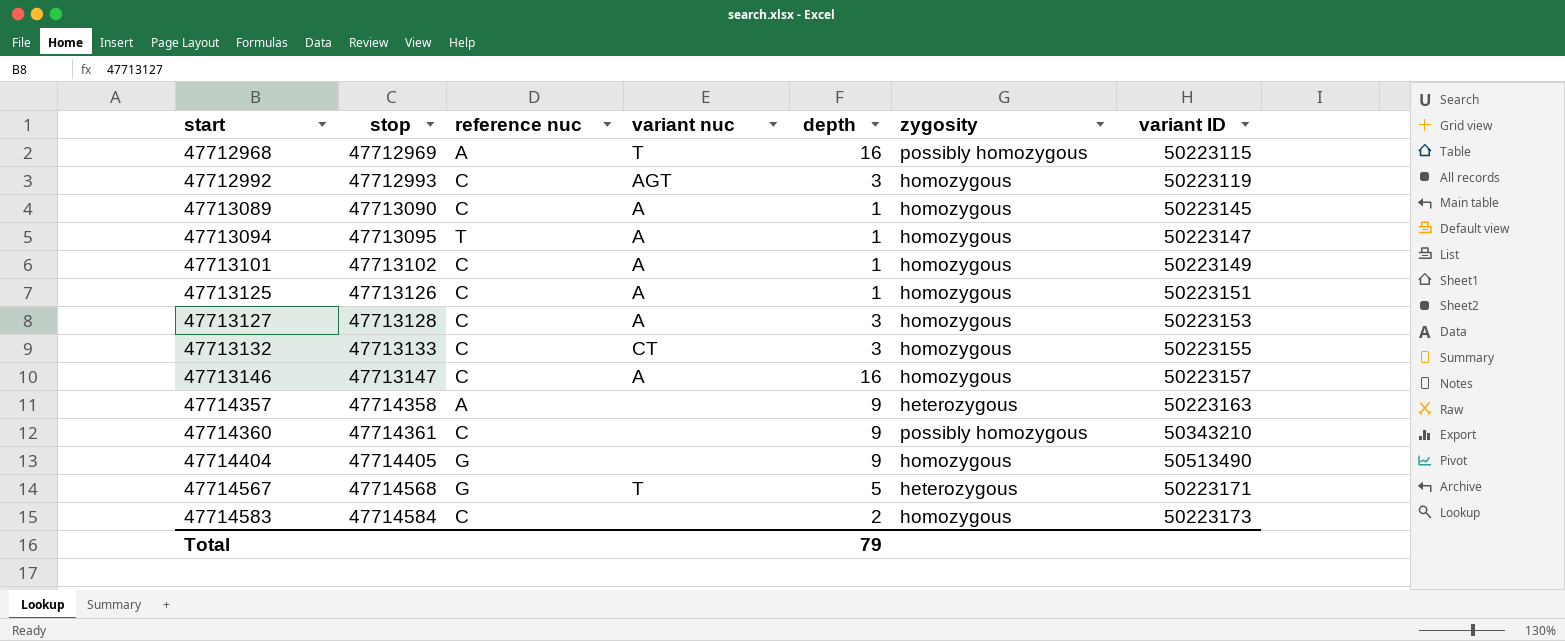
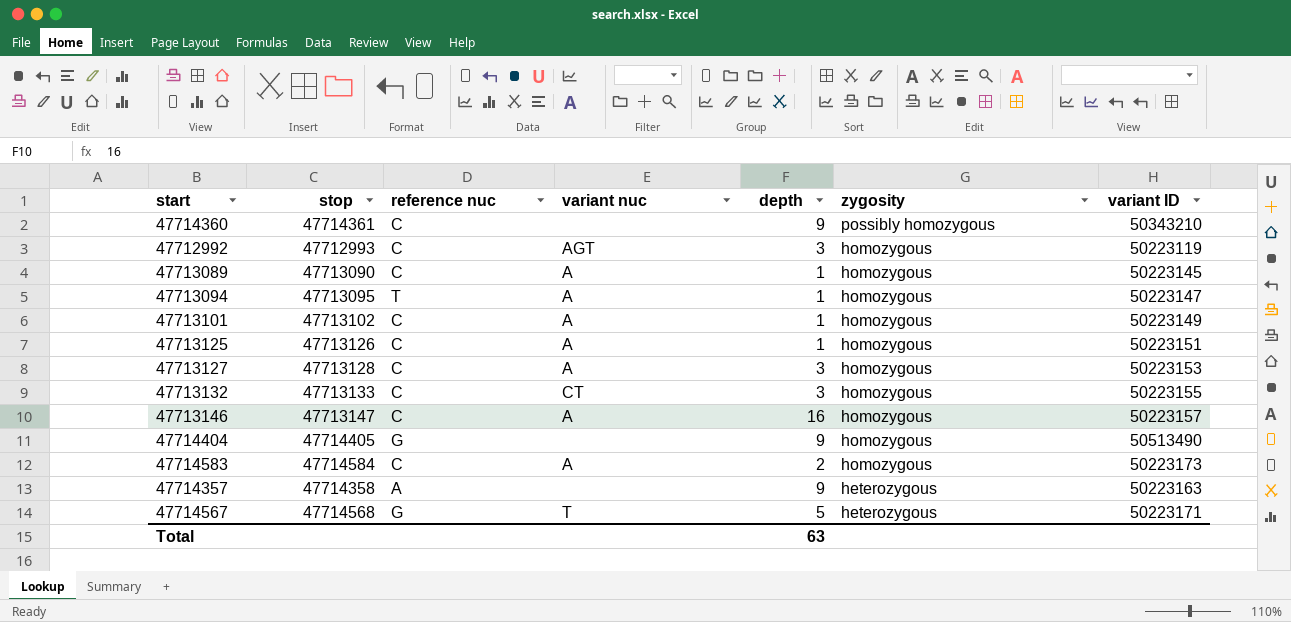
row order: start ascending -> zygosity descending
row 47712968: 47712969 | A | T | 16 | possibly homozygous | 50223115 -> none
47714583 | variant nuc: none -> A
Total | depth: 79 -> 63

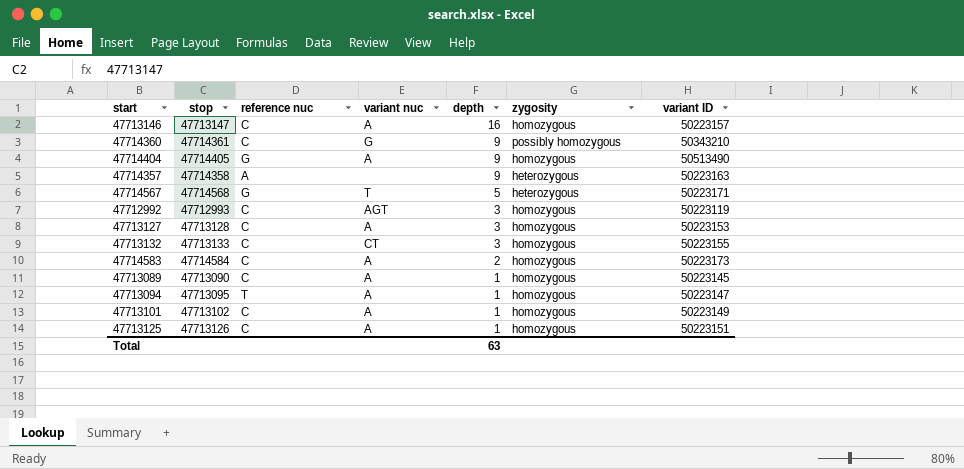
row order: zygosity descending -> depth descending
47714360 | variant nuc: none -> G
47714404 | variant nuc: none -> A

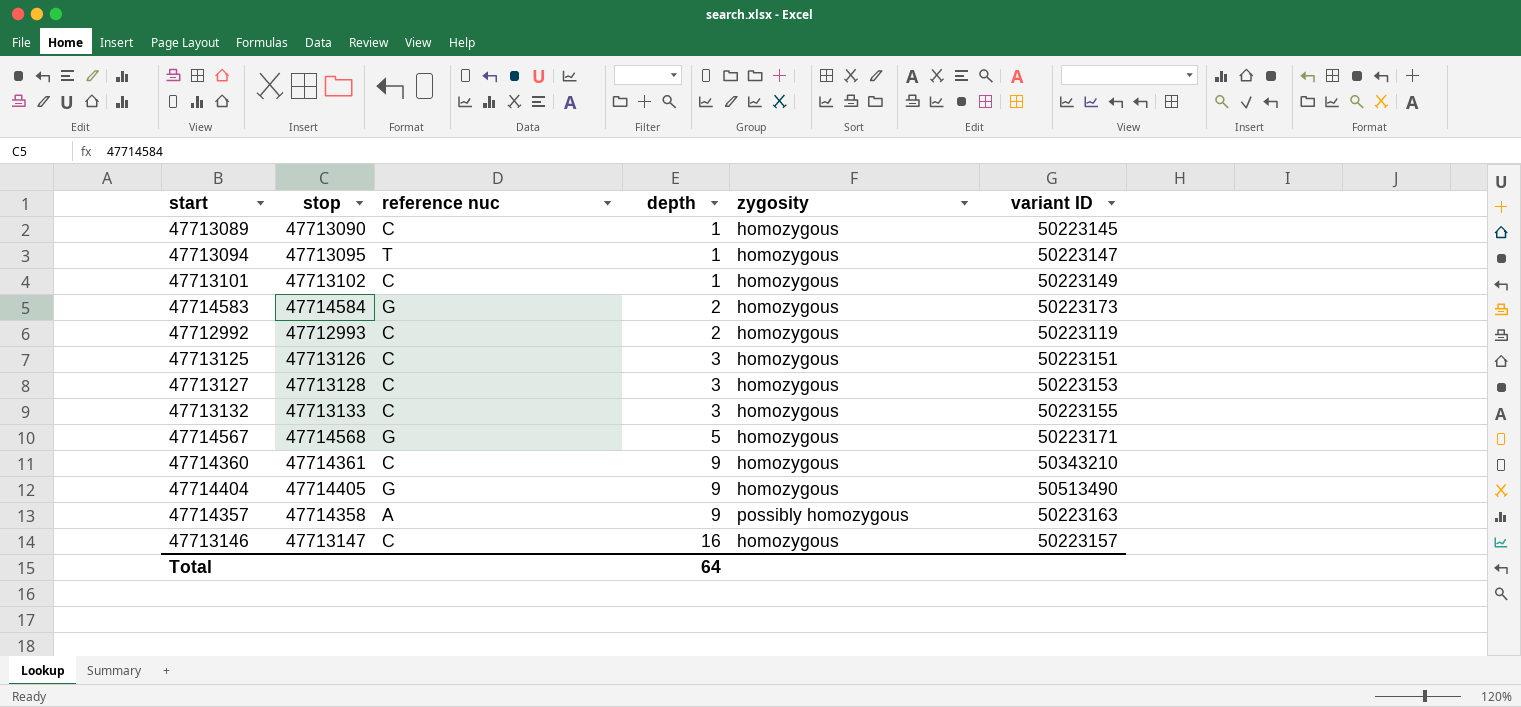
row order: depth descending -> depth ascending
column variant nuc | position: 4 -> none
47714583 | reference nuc: C -> G
47712992 | depth: 3 -> 2
47713125 | depth: 1 -> 3
47714567 | zygosity: heterozygous -> homozygous
47714360 | zygosity: possibly homozygous -> homozygous
47714357 | zygosity: heterozygous -> possibly homozygous
Total | depth: 63 -> 64

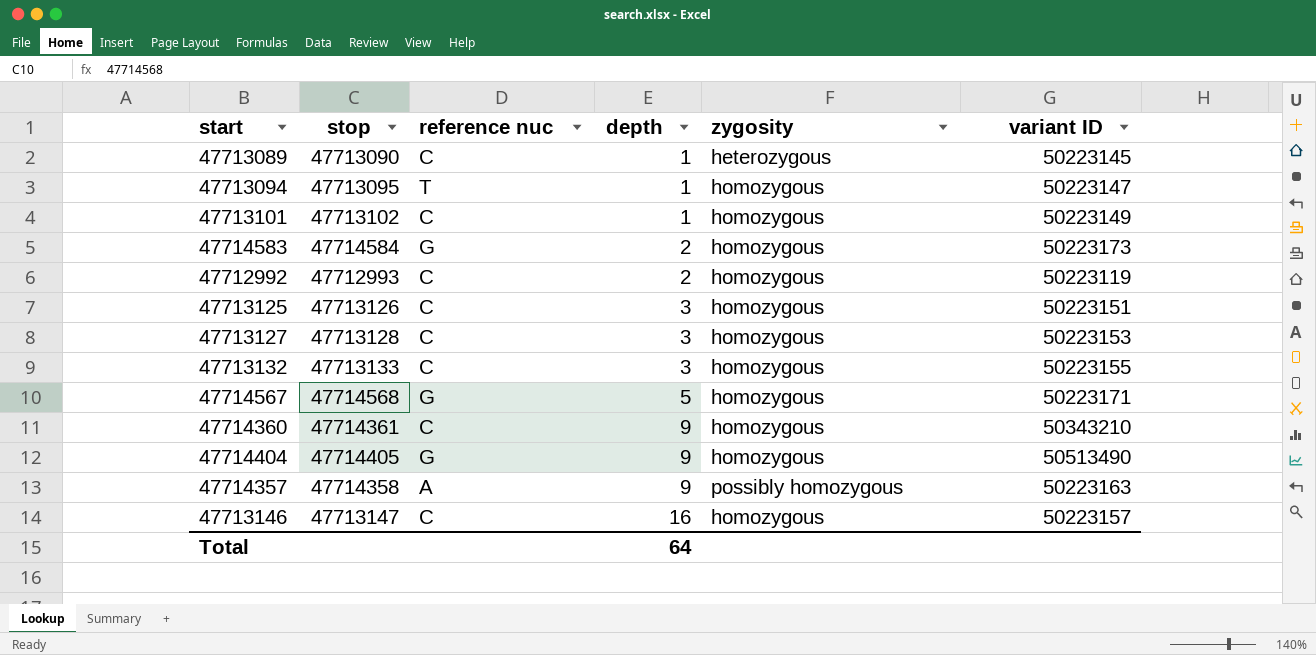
47713089 | zygosity: homozygous -> heterozygous

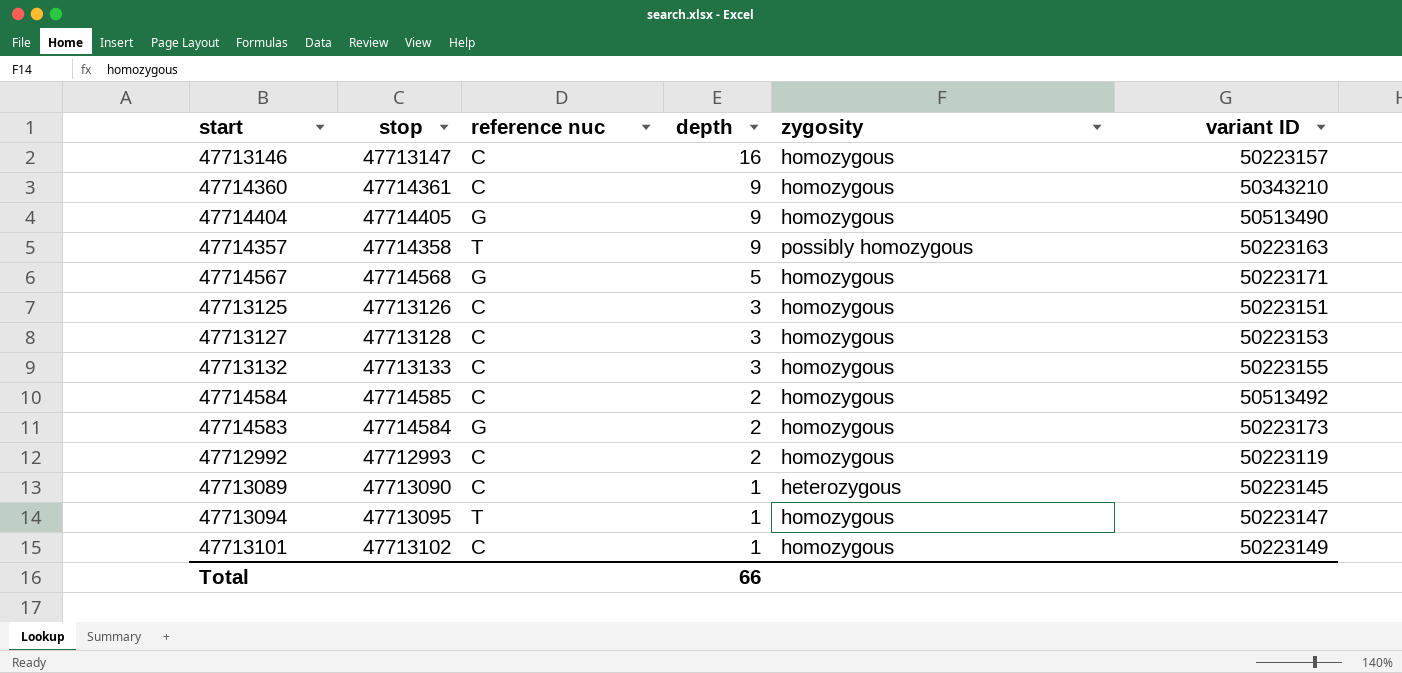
row order: depth ascending -> depth descending
47714357 | reference nuc: A -> T
row 47714584: none -> 47714585 | C | 2 | homozygous | 50513492
Total | depth: 64 -> 66

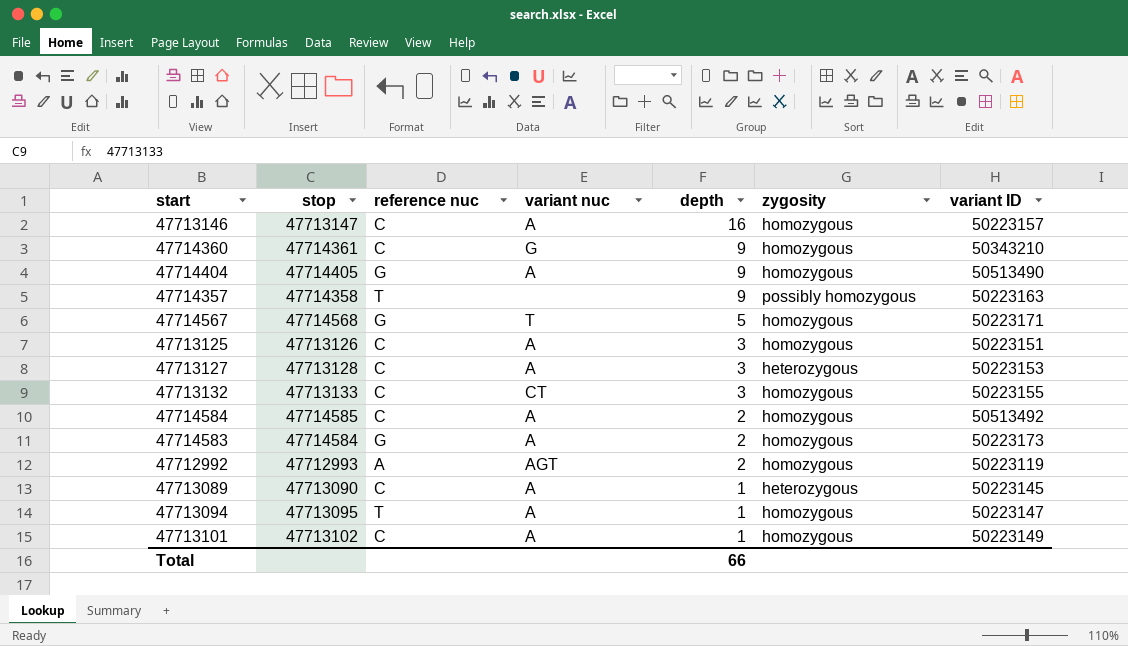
column variant nuc | position: none -> 4
47713127 | zygosity: homozygous -> heterozygous
47712992 | reference nuc: C -> A

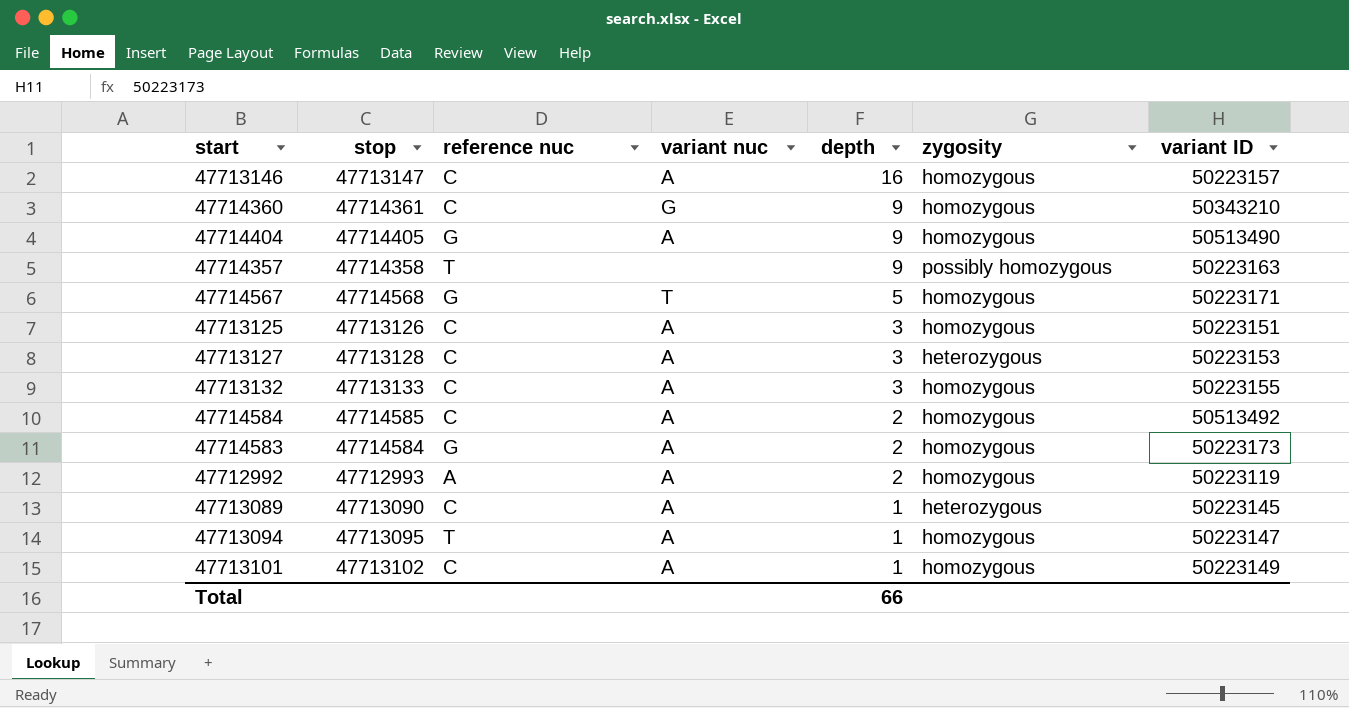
47713132 | variant nuc: CT -> A
47712992 | variant nuc: AGT -> A

